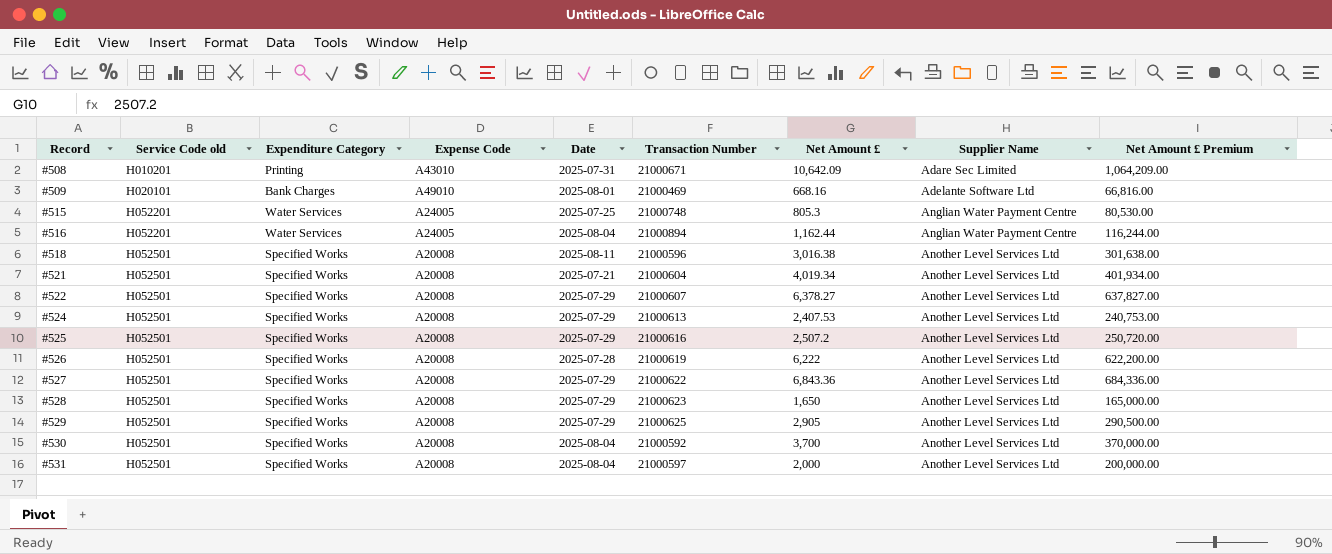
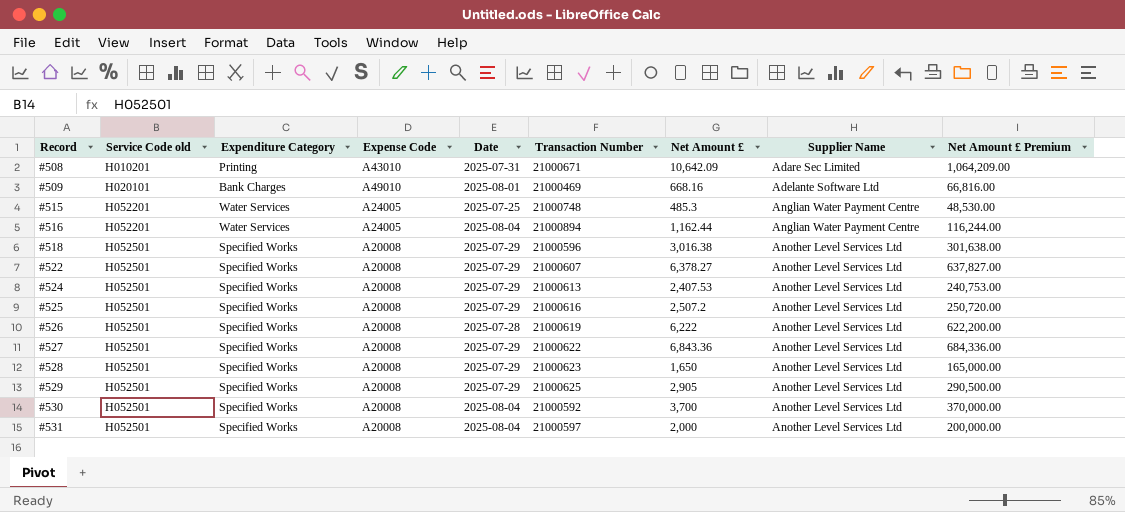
row #521: H052501 | Specified Works | A20008 | 2025-07-21 | 21000604 | 4,019.34 | Another Level Services Ltd | 401,934.00 -> none
#515 | Net Amount £: 805.3 -> 485.3
#515 | Net Amount £ Premium: 80,530.00 -> 48,530.00
#518 | Date: 2025-08-11 -> 2025-07-29

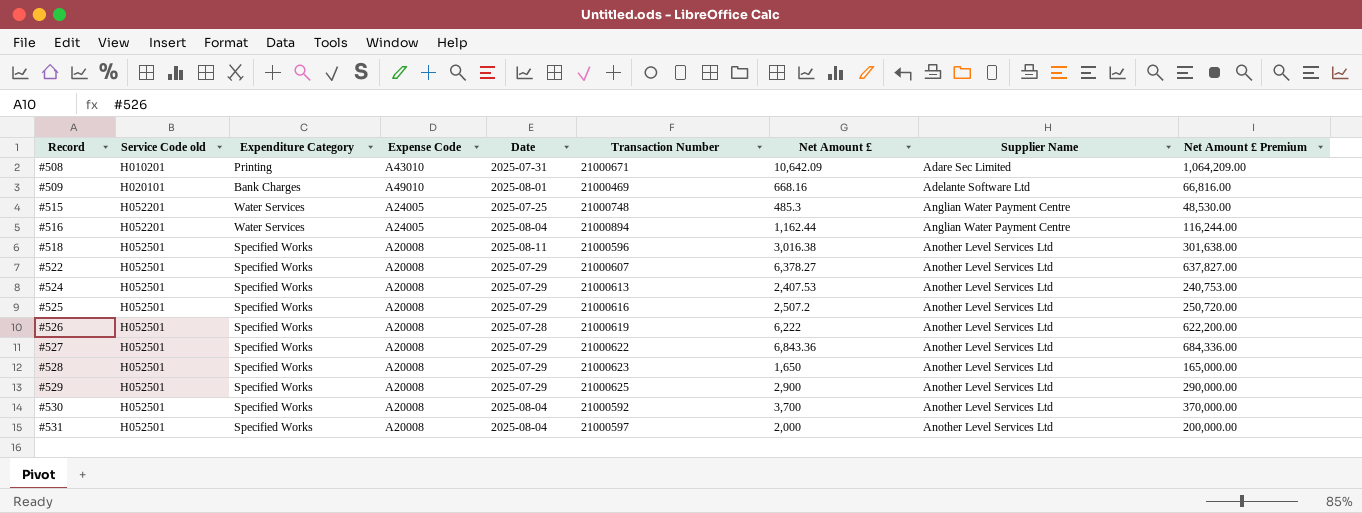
#518 | Date: 2025-07-29 -> 2025-08-11
#529 | Net Amount £: 2,905 -> 2,900
#529 | Net Amount £ Premium: 290,500.00 -> 290,000.00

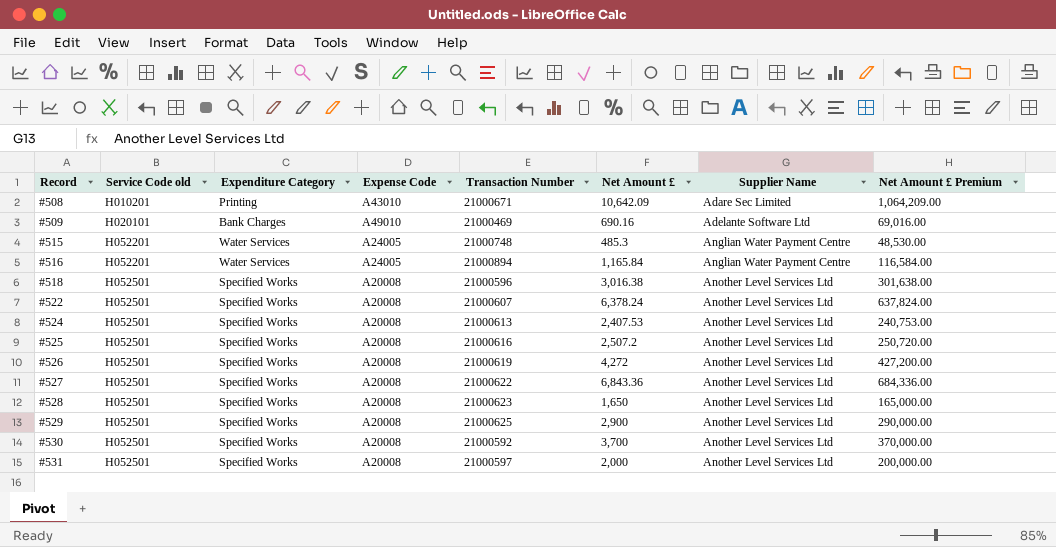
column Date | position: 5 -> none
#509 | Net Amount £: 668.16 -> 690.16
#509 | Net Amount £ Premium: 66,816.00 -> 69,016.00
#516 | Net Amount £: 1,162.44 -> 1,165.84
#516 | Net Amount £ Premium: 116,244.00 -> 116,584.00
#522 | Net Amount £: 6,378.27 -> 6,378.24
#522 | Net Amount £ Premium: 637,827.00 -> 637,824.00
#526 | Net Amount £: 6,222 -> 4,272
#526 | Net Amount £ Premium: 622,200.00 -> 427,200.00

